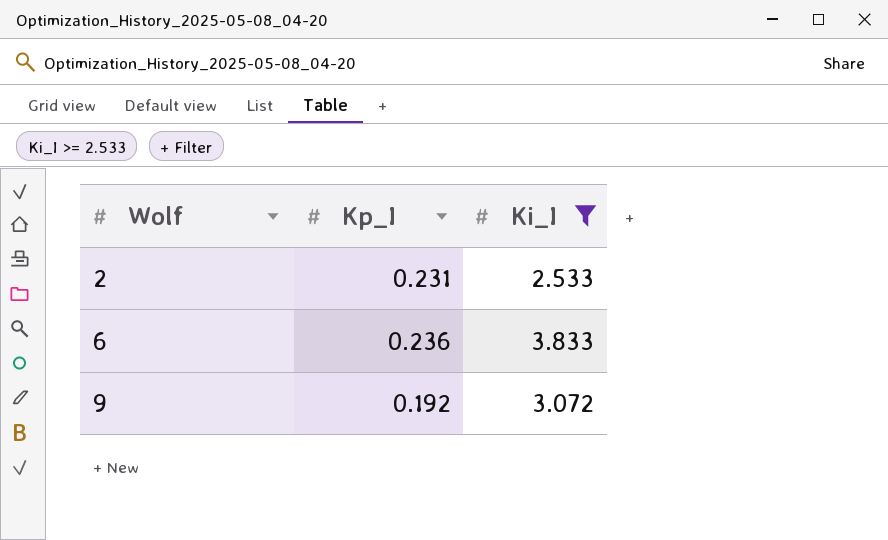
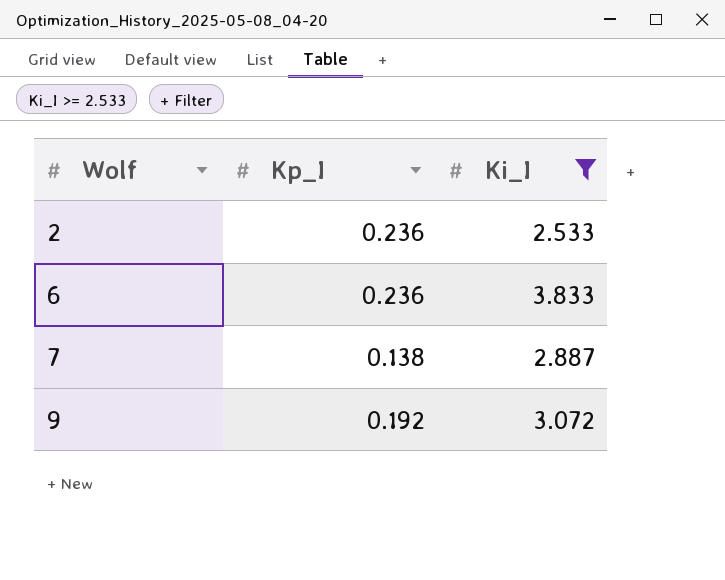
2 | Kp_I: 0.231 -> 0.236
row 7: none -> 0.138 | 2.887

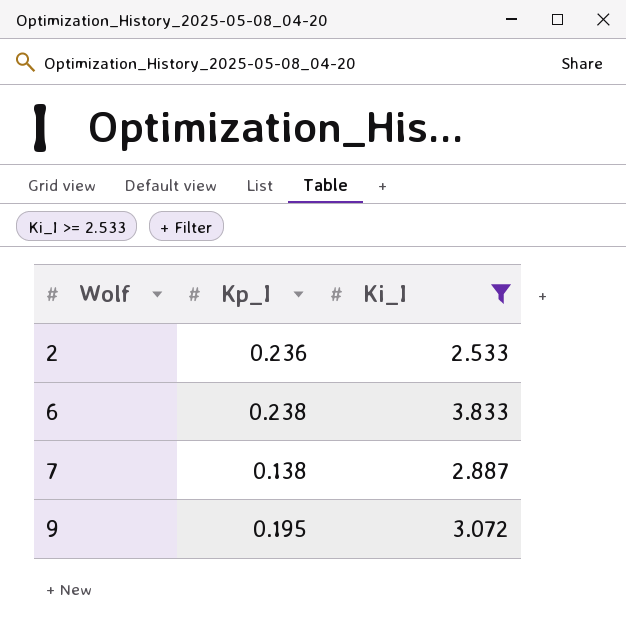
6 | Kp_I: 0.236 -> 0.238
9 | Kp_I: 0.192 -> 0.195

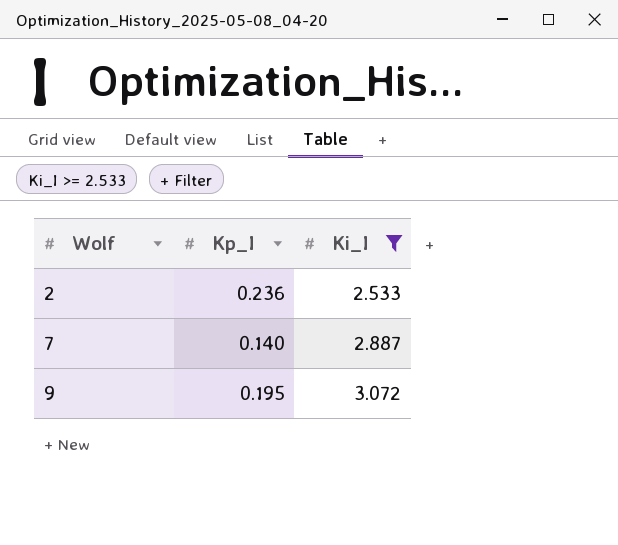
row 6: 0.238 | 3.833 -> none
7 | Kp_I: 0.138 -> 0.140

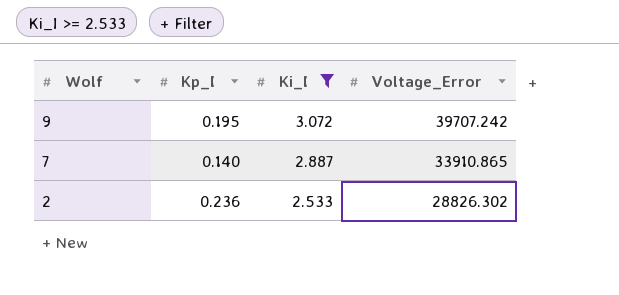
row order: Wolf ascending -> Wolf descending
column Voltage_Error | position: none -> 4

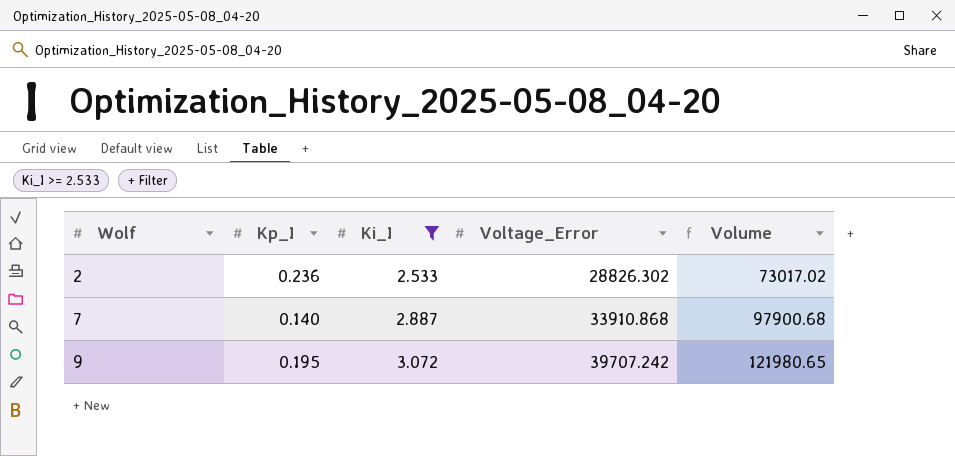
row order: Wolf descending -> Wolf ascending
column Volume | formula: none -> [Ki_I] * [Voltage_Error]
7 | Voltage_Error: 33910.865 -> 33910.868

